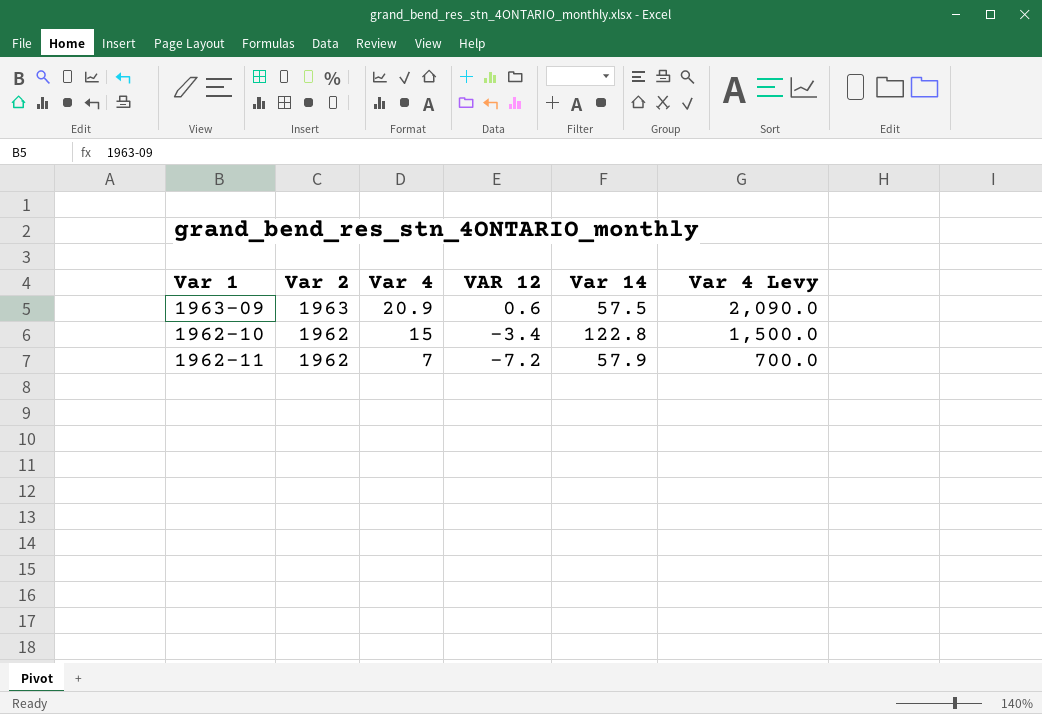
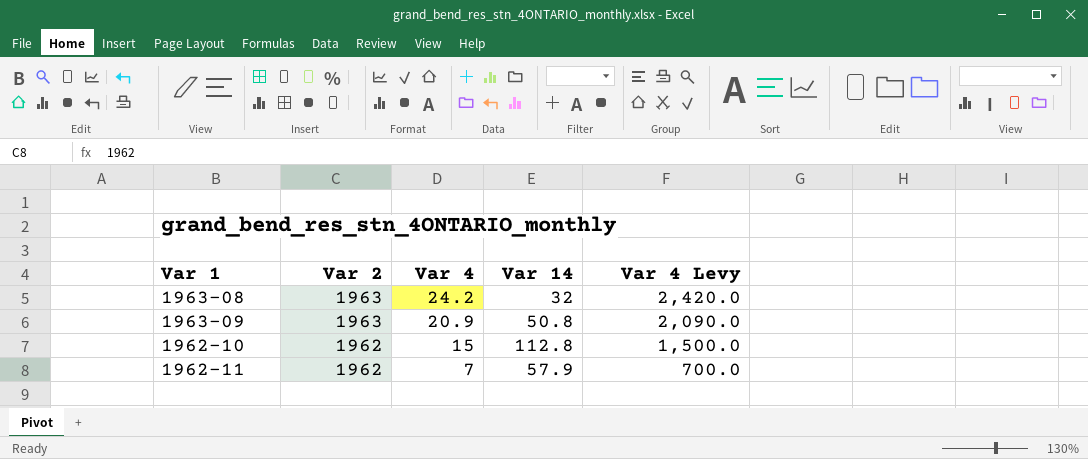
column VAR 12 | position: 4 -> none
row 1963-08: none -> 1963 | 24.2 | 32 | 2,420.0
1963-09 | Var 14: 57.5 -> 50.8
1962-10 | Var 14: 122.8 -> 112.8

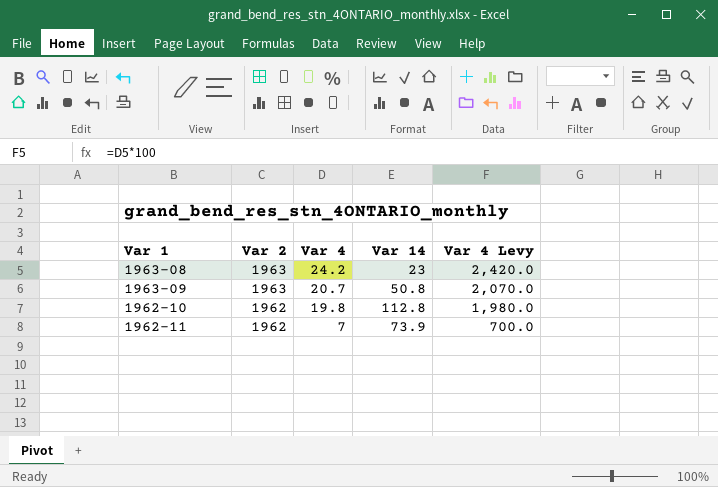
1963-08 | Var 14: 32 -> 23
1963-09 | Var 4: 20.9 -> 20.7
1963-09 | Var 4 Levy: 2,090.0 -> 2,070.0
1962-10 | Var 4: 15 -> 19.8
1962-10 | Var 4 Levy: 1,500.0 -> 1,980.0
1962-11 | Var 14: 57.9 -> 73.9

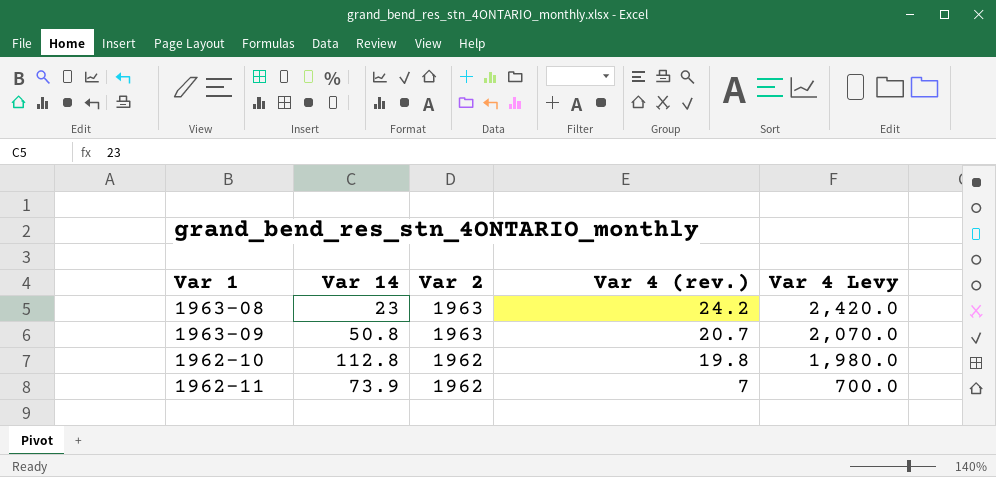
column Var 14 | position: 4 -> 2
column name: Var 4 -> Var 4 (rev.)

